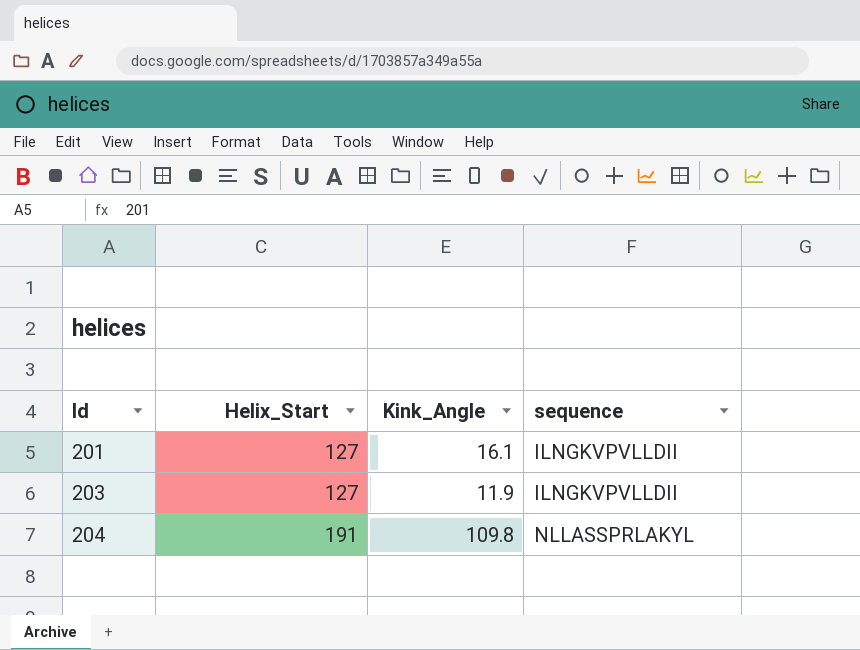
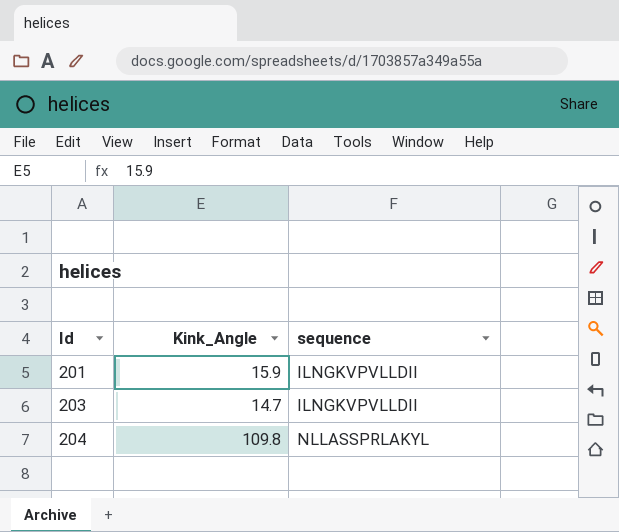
column Helix_Start | position: 2 -> none
201 | Kink_Angle: 16.1 -> 15.9
203 | Kink_Angle: 11.9 -> 14.7

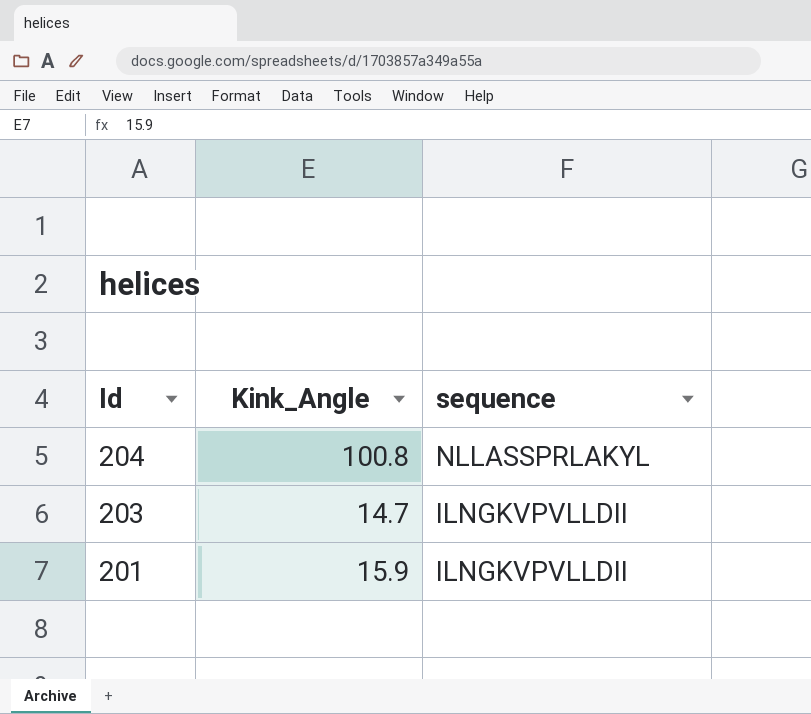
row order: Id ascending -> Id descending
204 | Kink_Angle: 109.8 -> 100.8

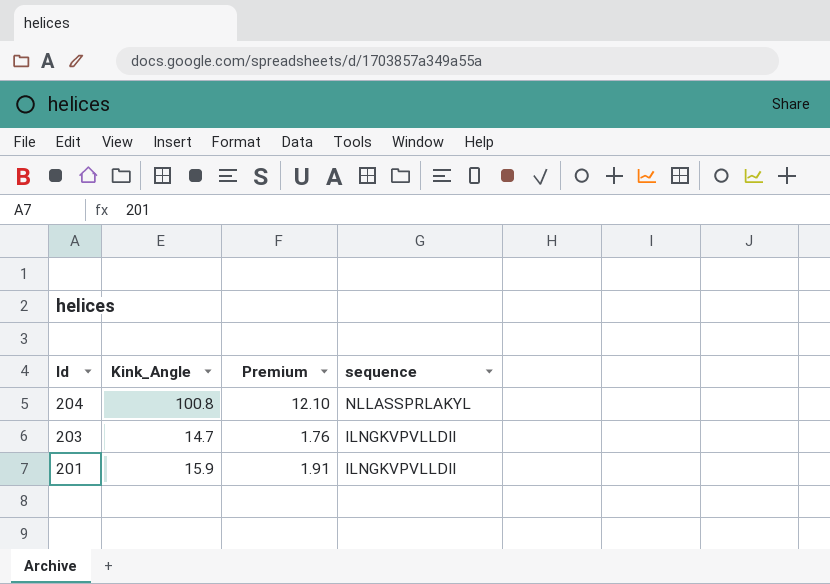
column Premium | formula: none -> [Kink_Angle] * 0.12

